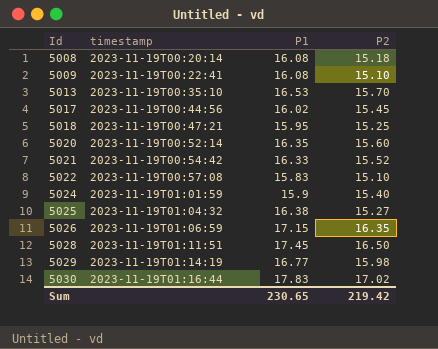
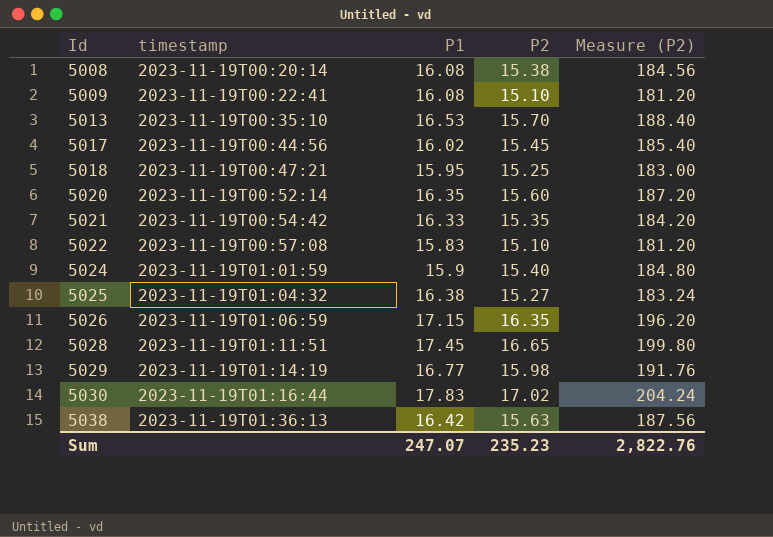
column Measure (P2) | formula: none -> [P2] * 12
5008 | P2: 15.18 -> 15.38
5021 | P2: 15.52 -> 15.35
5028 | P2: 16.50 -> 16.65
row 5038: none -> 2023-11-19T01:36:13 | 16.42 | 15.63 | 187.56
Sum | P1: 230.65 -> 247.07
Sum | P2: 219.42 -> 235.23

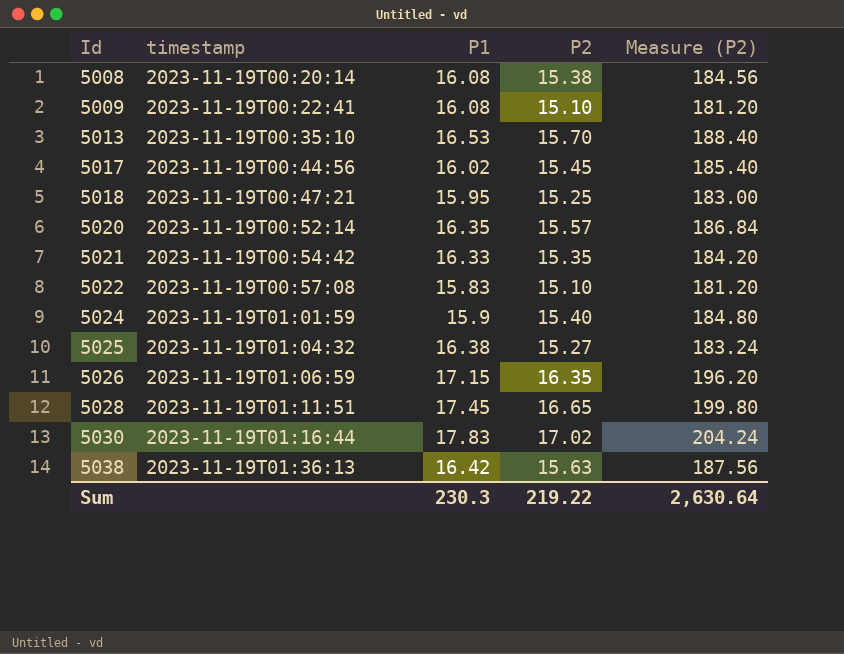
row 5029: 2023-11-19T01:14:19 | 16.77 | 15.98 | 191.76 -> none
5020 | P2: 15.60 -> 15.57
5020 | Measure (P2): 187.20 -> 186.84
Sum | P1: 247.07 -> 230.3
Sum | P2: 235.23 -> 219.22
Sum | Measure (P2): 2,822.76 -> 2,630.64

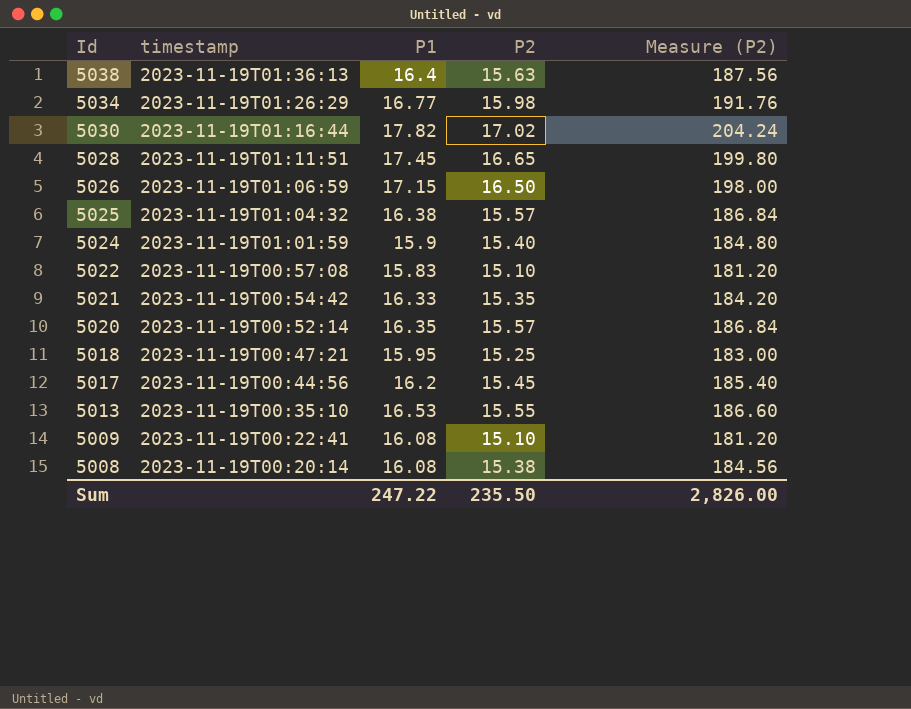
row order: Id ascending -> Id descending
5038 | P1: 16.42 -> 16.4
row 5034: none -> 2023-11-19T01:26:29 | 16.77 | 15.98 | 191.76
5030 | P1: 17.83 -> 17.82
5026 | P2: 16.35 -> 16.50
5026 | Measure (P2): 196.20 -> 198.00
5025 | P2: 15.27 -> 15.57
5025 | Measure (P2): 183.24 -> 186.84
5017 | P1: 16.02 -> 16.2
5013 | P2: 15.70 -> 15.55
5013 | Measure (P2): 188.40 -> 186.60
Sum | P1: 230.3 -> 247.22
Sum | P2: 219.22 -> 235.50
Sum | Measure (P2): 2,630.64 -> 2,826.00

